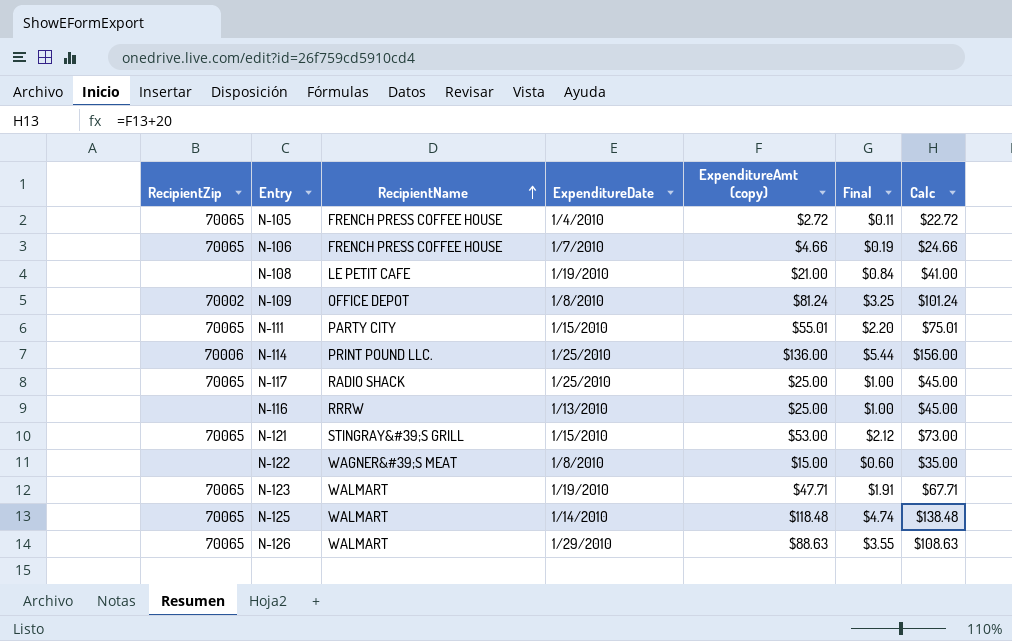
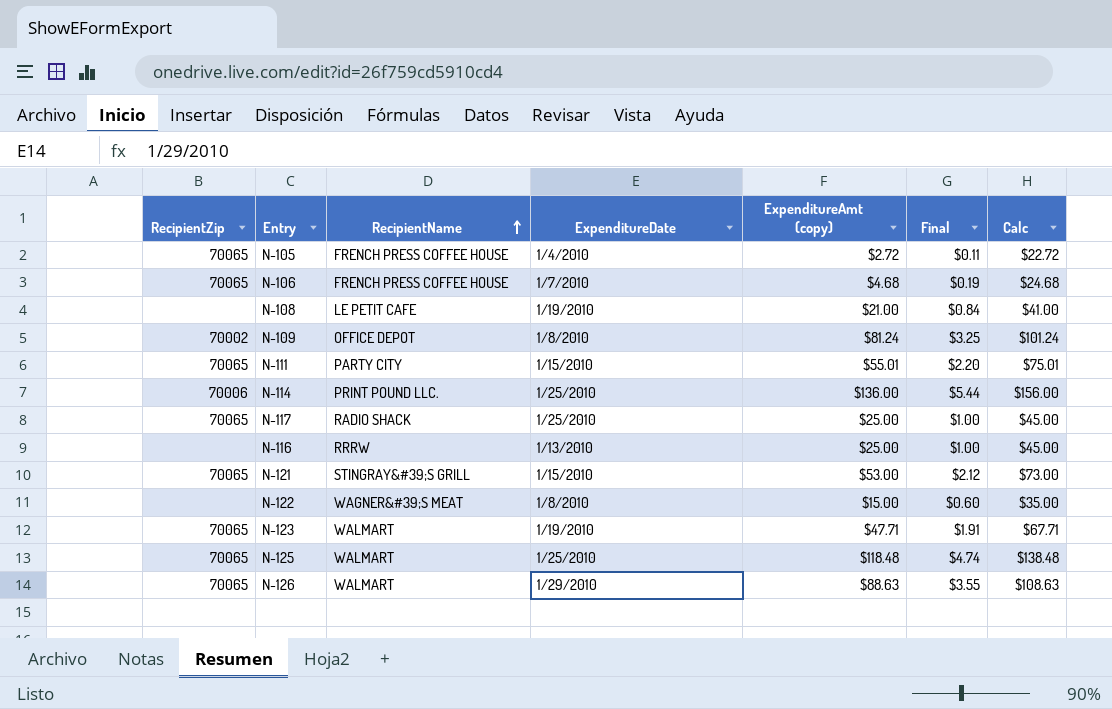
N-106 | ExpenditureAmt (copy): $4.66 -> $4.68
N-106 | Calc: $24.66 -> $24.68
N-125 | ExpenditureDate: 1/14/2010 -> 1/25/2010

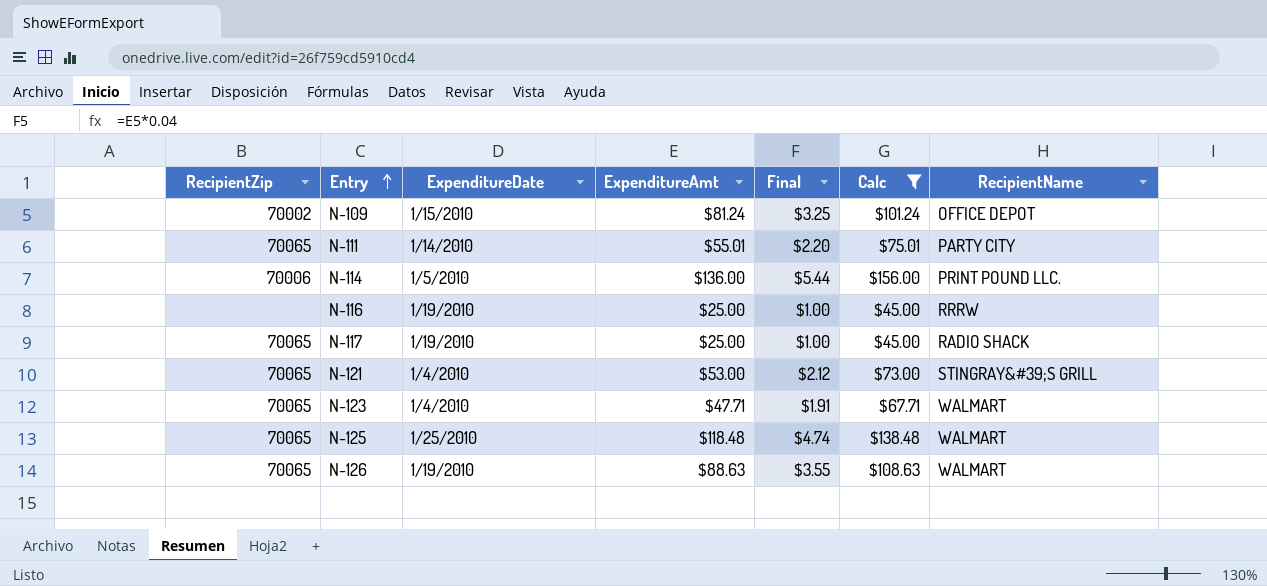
filter: none -> Calc >= $45.00
row order: RecipientName ascending -> Entry ascending
column name: ExpenditureAmt (copy) -> ExpenditureAmt
column RecipientName | position: 3 -> 7
N-109 | ExpenditureDate: 1/8/2010 -> 1/15/2010
N-111 | ExpenditureDate: 1/15/2010 -> 1/14/2010
N-114 | ExpenditureDate: 1/25/2010 -> 1/5/2010
N-116 | ExpenditureDate: 1/13/2010 -> 1/19/2010
N-117 | ExpenditureDate: 1/25/2010 -> 1/19/2010
N-121 | ExpenditureDate: 1/15/2010 -> 1/4/2010
N-123 | ExpenditureDate: 1/19/2010 -> 1/4/2010
N-126 | ExpenditureDate: 1/29/2010 -> 1/19/2010

